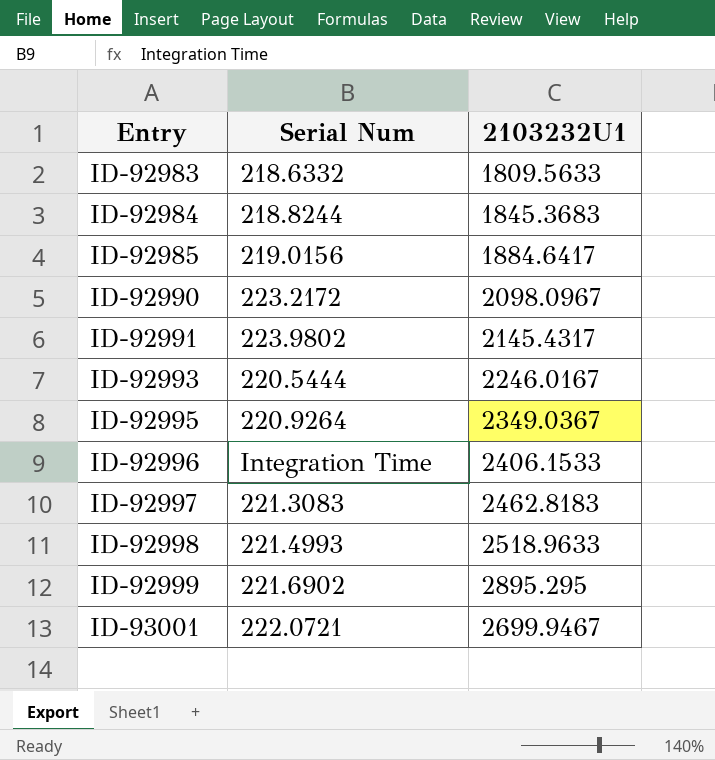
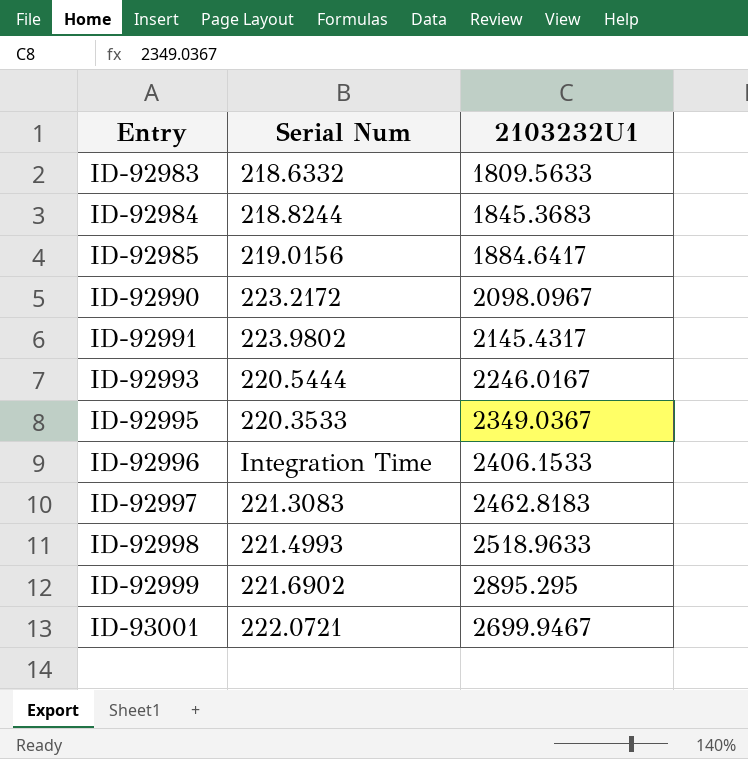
ID-92995 | Serial Num: 220.9264 -> 220.3533

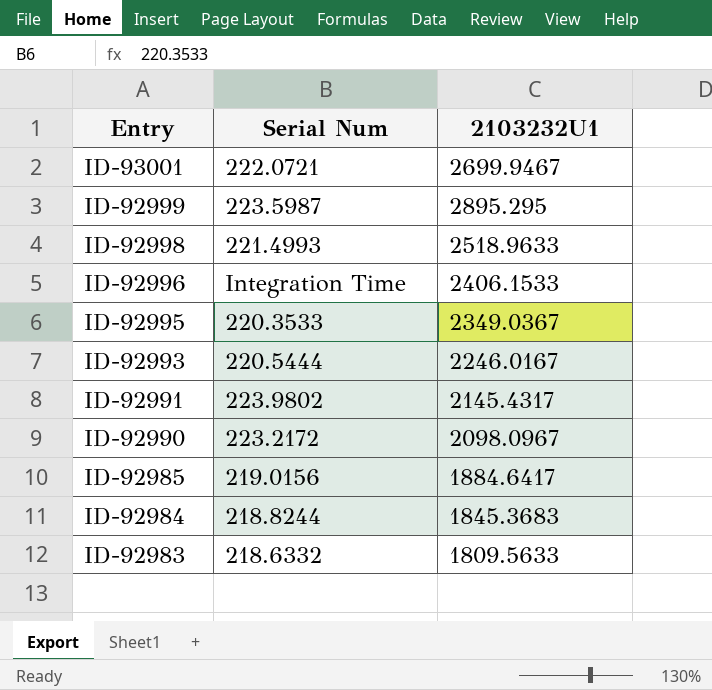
row order: Entry ascending -> Entry descending
row ID-92997: 221.3083 | 2462.8183 -> none
ID-92999 | Serial Num: 221.6902 -> 223.5987

